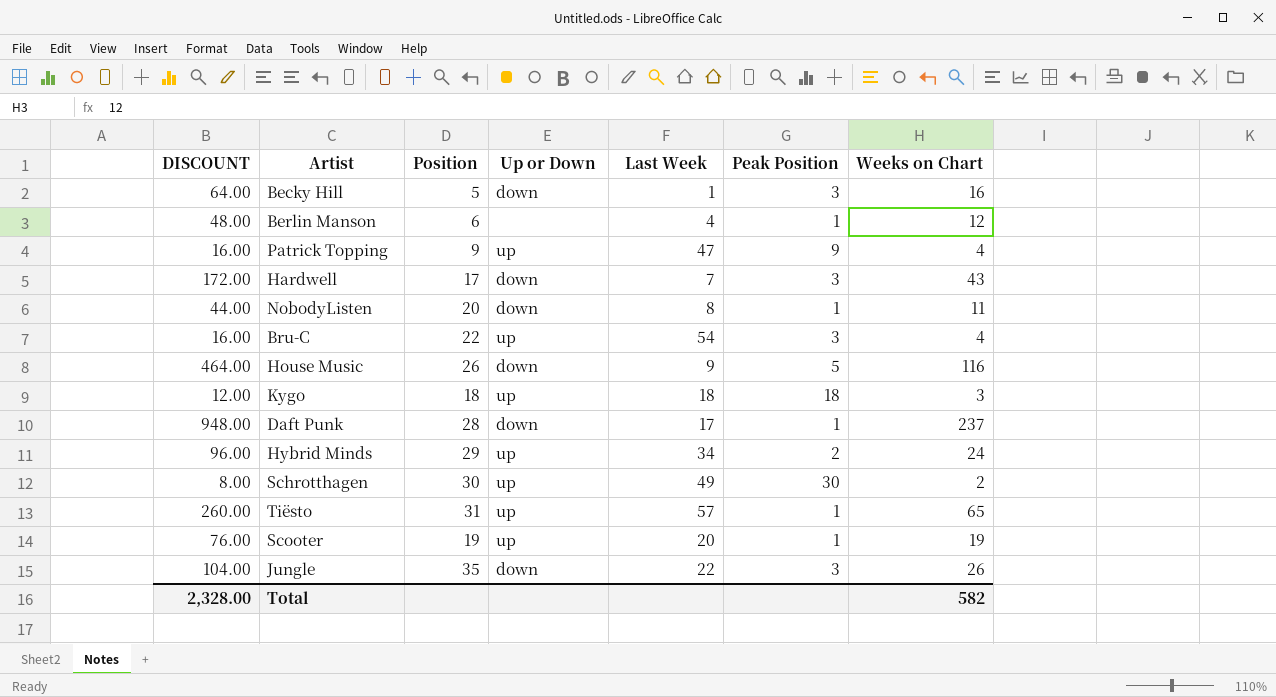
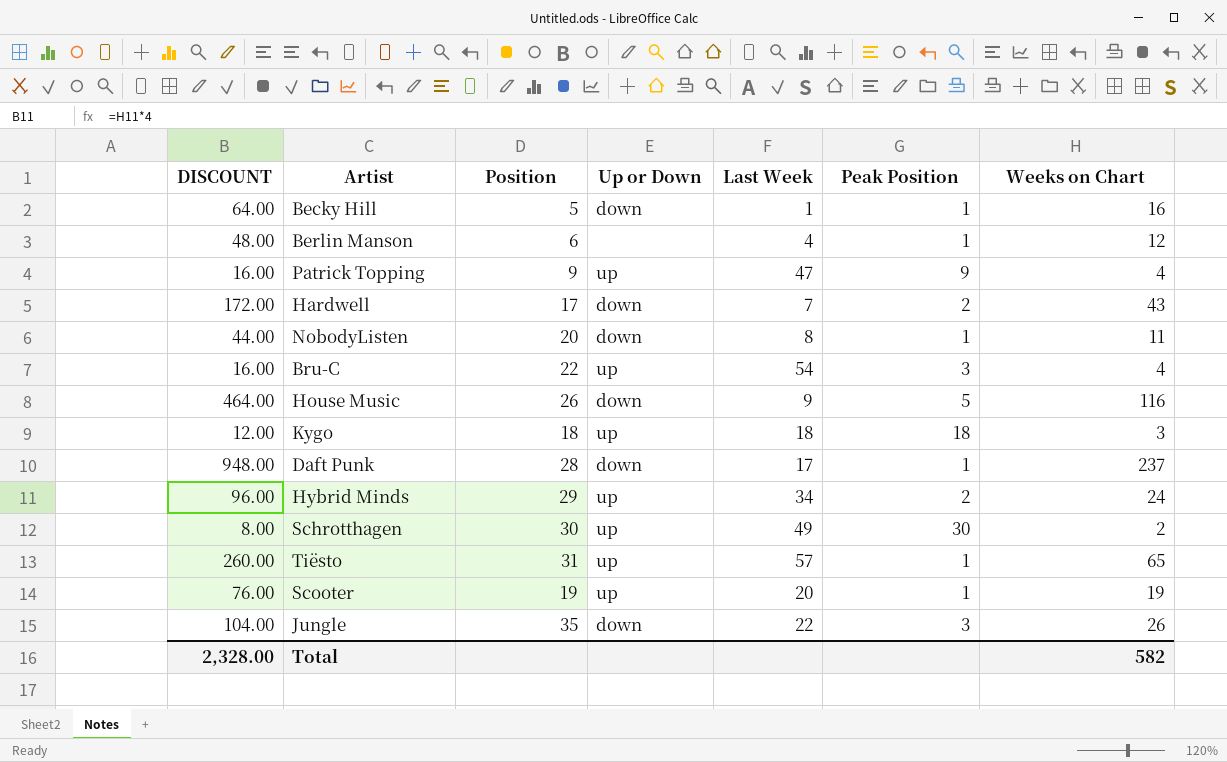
Becky Hill | Peak Position: 3 -> 1
Hardwell | Peak Position: 3 -> 2

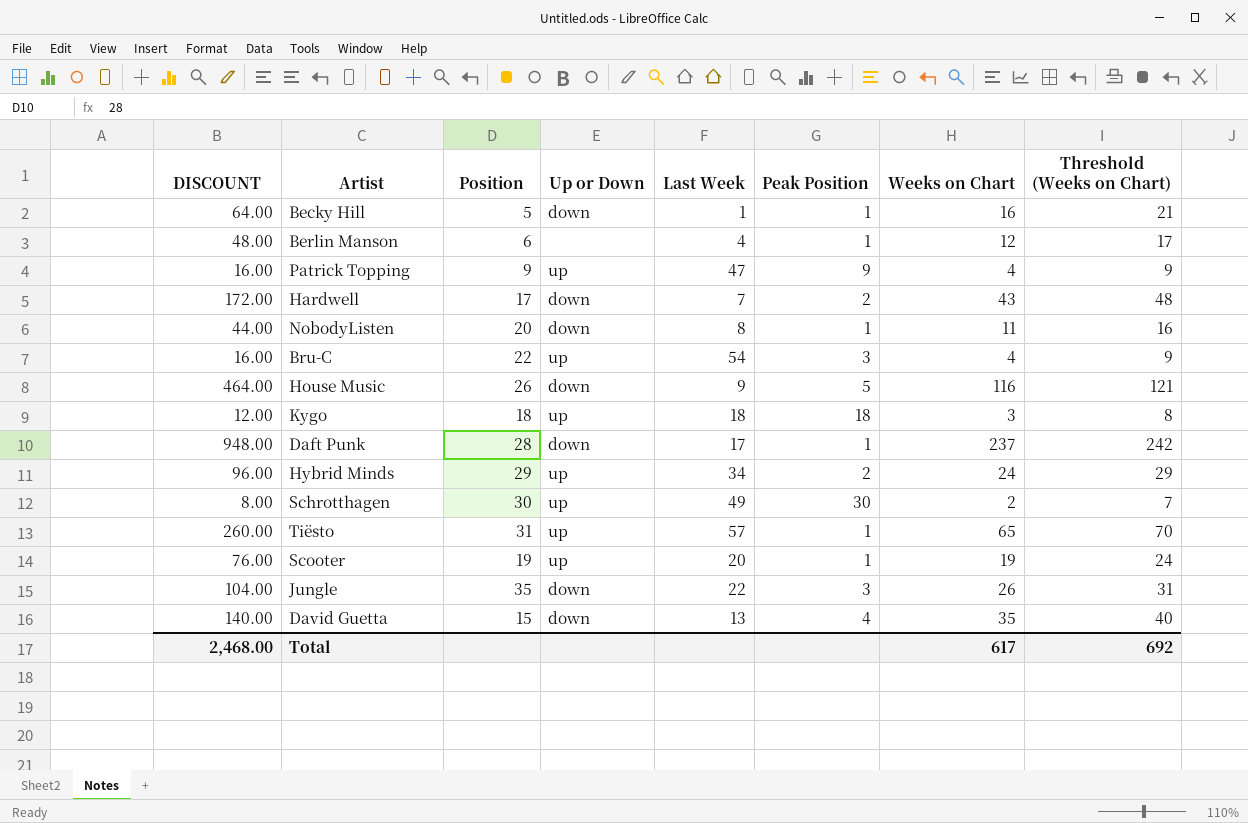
column Threshold (Weeks on Chart) | formula: none -> [Weeks on Chart] + 5
row David Guetta: none -> 140.00 | 15 | down | 13 | 4 | 35 | 40
Total | DISCOUNT: 2,328.00 -> 2,468.00
Total | Weeks on Chart: 582 -> 617

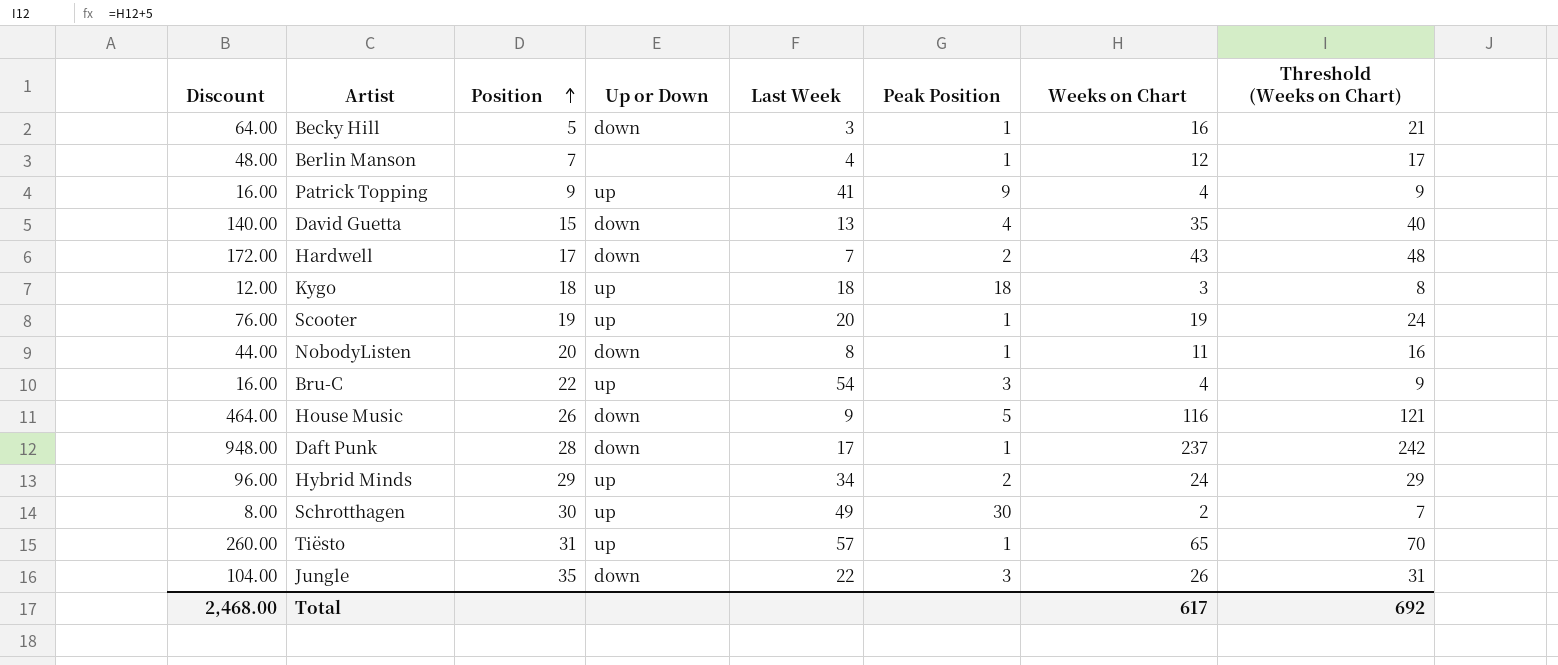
row order: none -> Position ascending
column name: DISCOUNT -> Discount
Becky Hill | Last Week: 1 -> 3
Berlin Manson | Position: 6 -> 7
Patrick Topping | Last Week: 47 -> 41

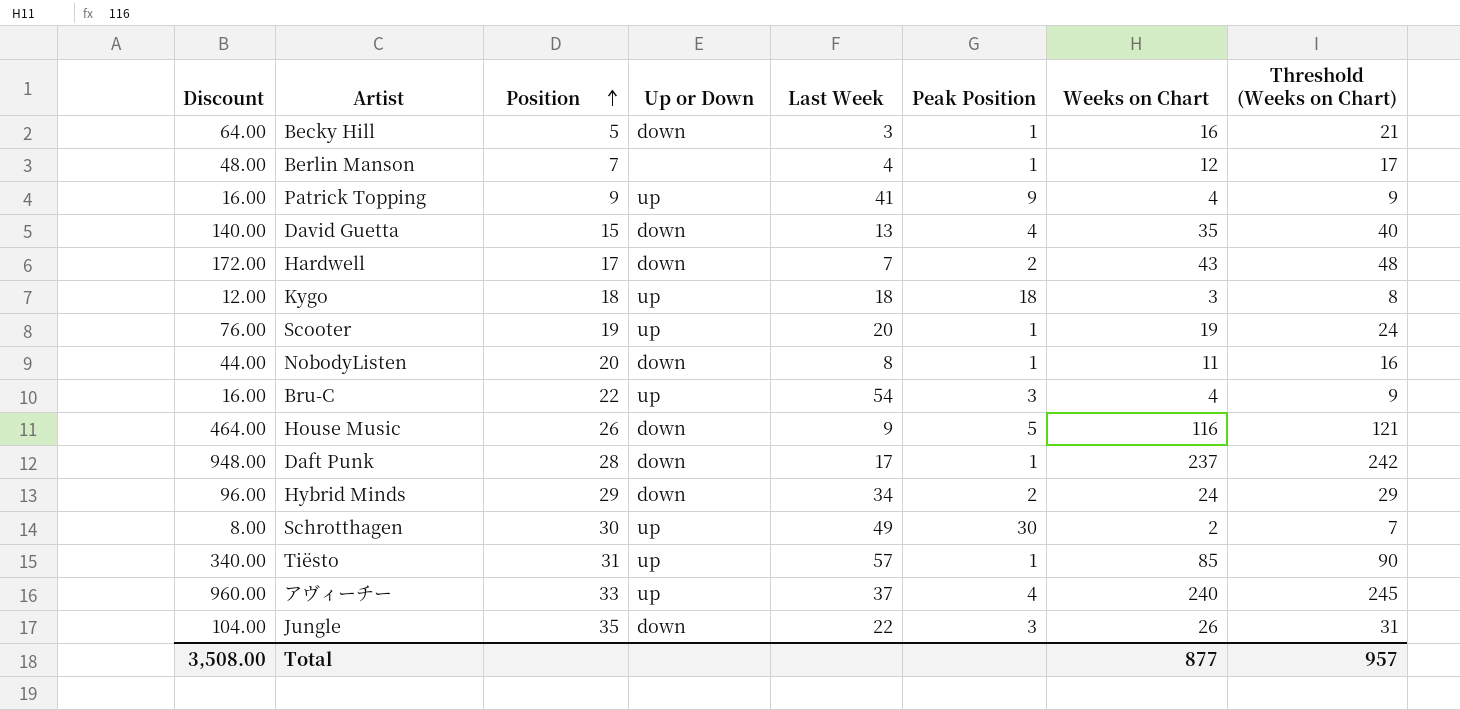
Hybrid Minds | Up or Down: up -> down
Tiësto | Discount: 260.00 -> 340.00
Tiësto | Weeks on Chart: 65 -> 85
Tiësto | Threshold (Weeks on Chart): 70 -> 90
row アヴィーチー: none -> 960.00 | 33 | up | 37 | 4 | 240 | 245
Total | Discount: 2,468.00 -> 3,508.00
Total | Weeks on Chart: 617 -> 877
Total | Threshold (Weeks on Chart): 692 -> 957

